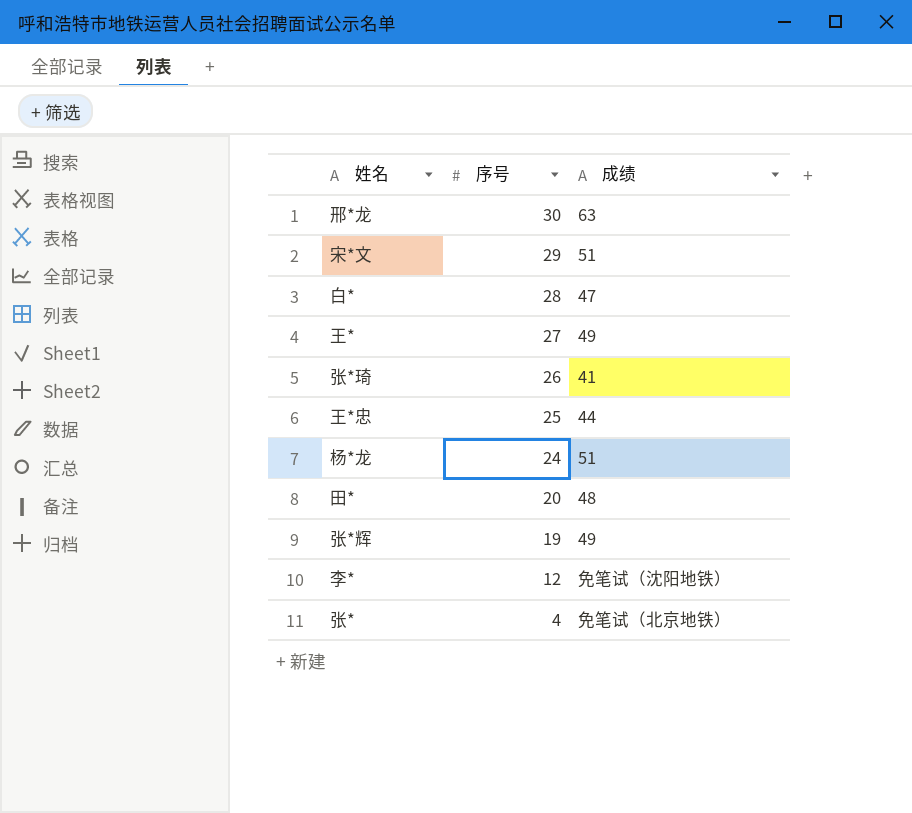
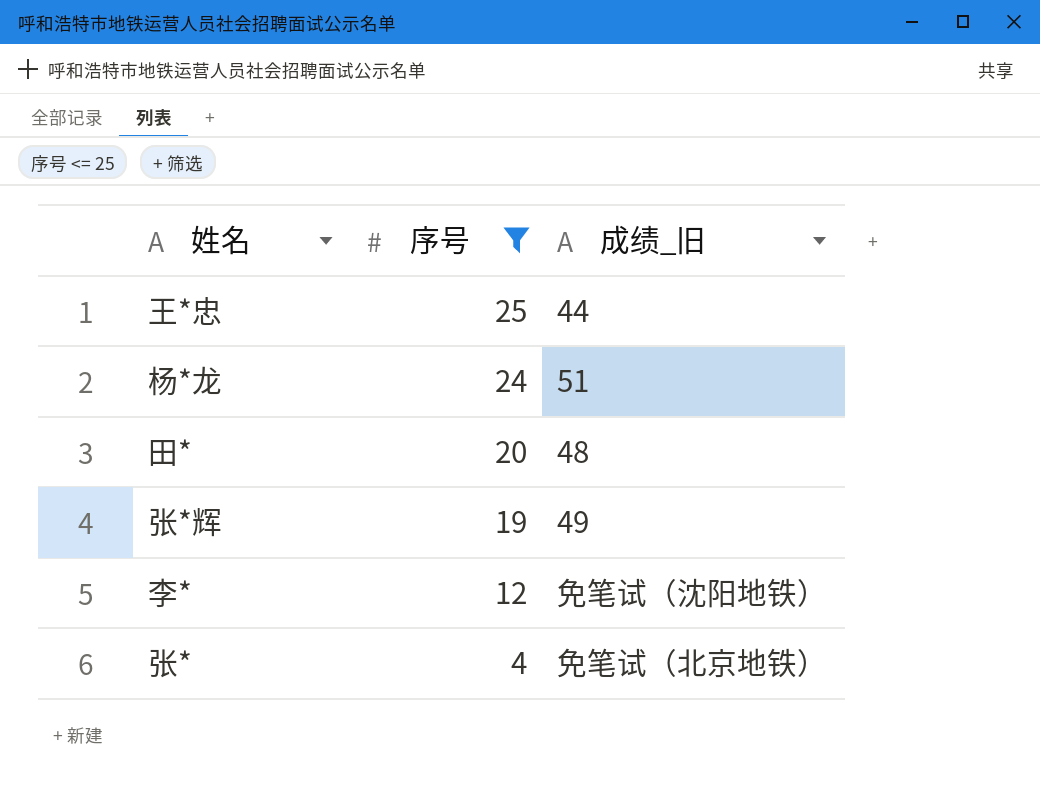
filter: none -> 序号 <= 25
column name: 成绩 -> 成绩_旧

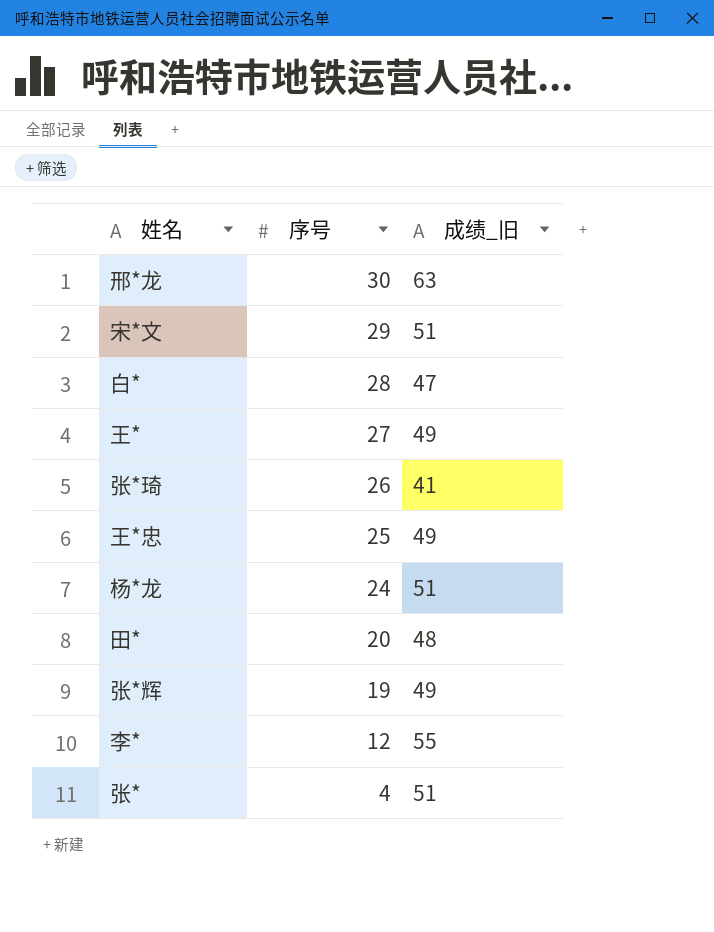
filter: 序号 <= 25 -> none
王*忠 | 成绩_旧: 44 -> 49
李* | 成绩_旧: 免笔试（沈阳地铁） -> 55
张* | 成绩_旧: 免笔试（北京地铁） -> 51

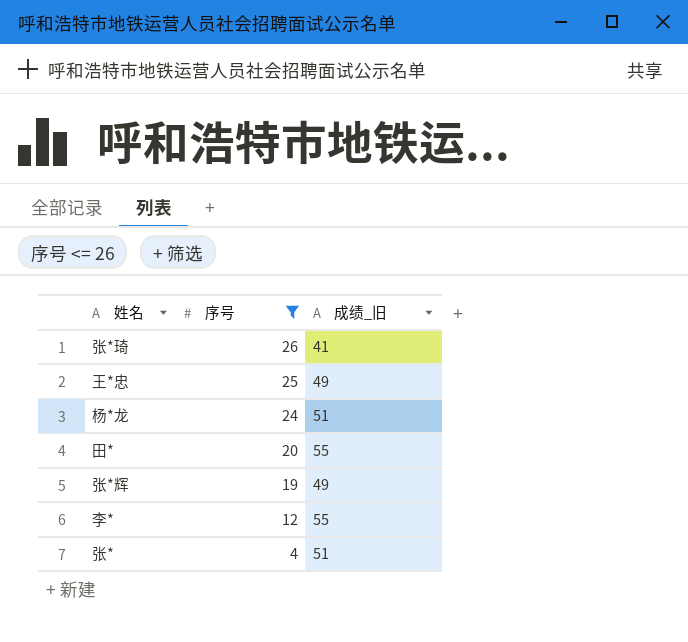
filter: none -> 序号 <= 26
田* | 成绩_旧: 48 -> 55

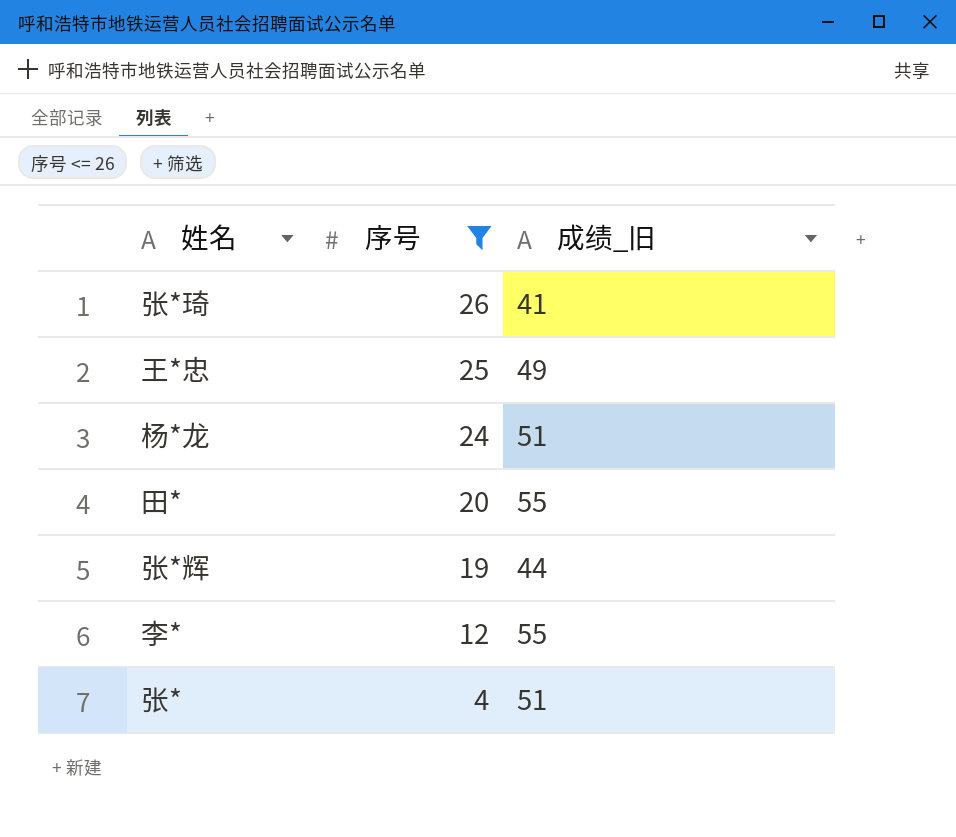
张*辉 | 成绩_旧: 49 -> 44

